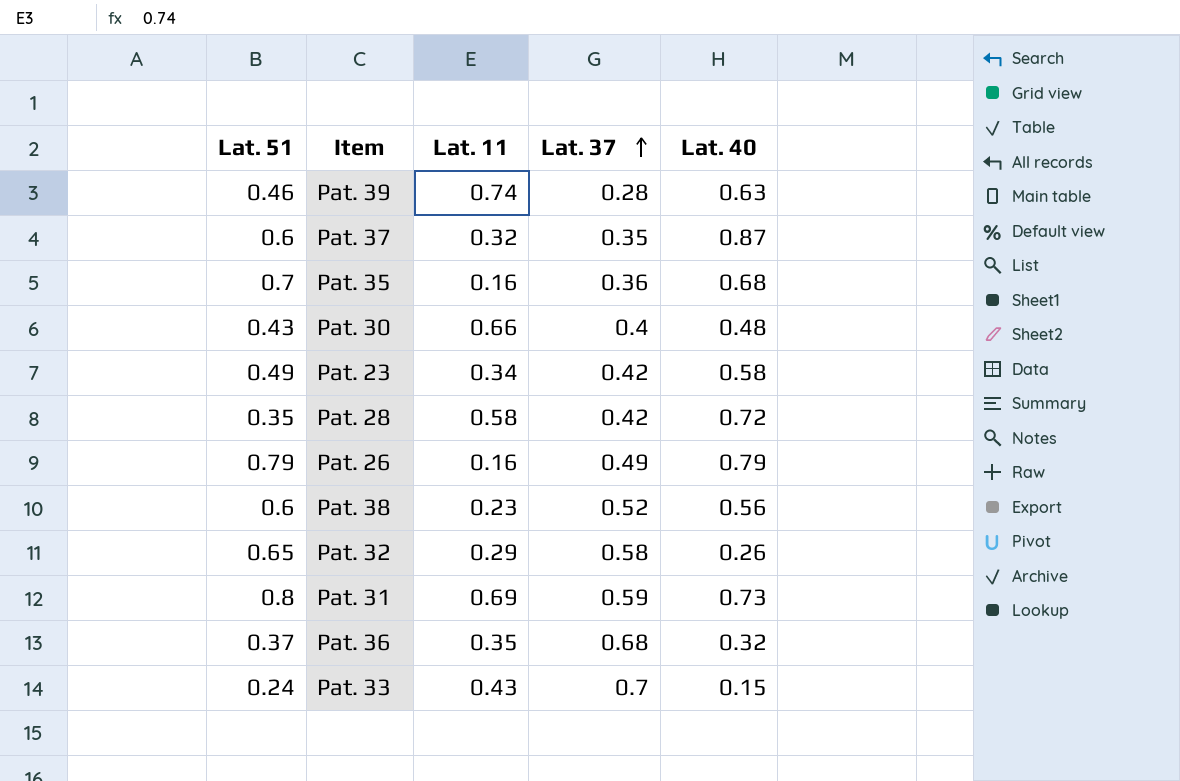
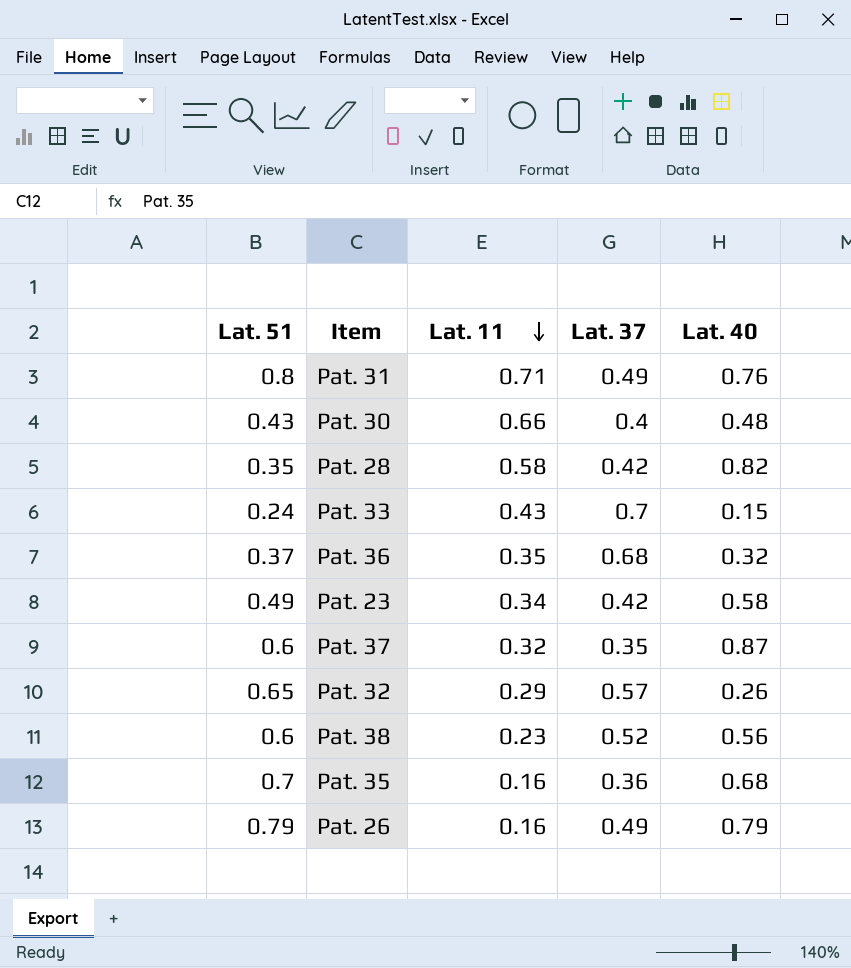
row order: Lat. 37 ascending -> Lat. 11 descending
row Pat. 39: 0.46 | 0.74 | 0.28 | 0.63 -> none
Pat. 31 | Lat. 11: 0.69 -> 0.71
Pat. 31 | Lat. 37: 0.59 -> 0.49
Pat. 31 | Lat. 40: 0.73 -> 0.76
Pat. 28 | Lat. 40: 0.72 -> 0.82
Pat. 32 | Lat. 37: 0.58 -> 0.57

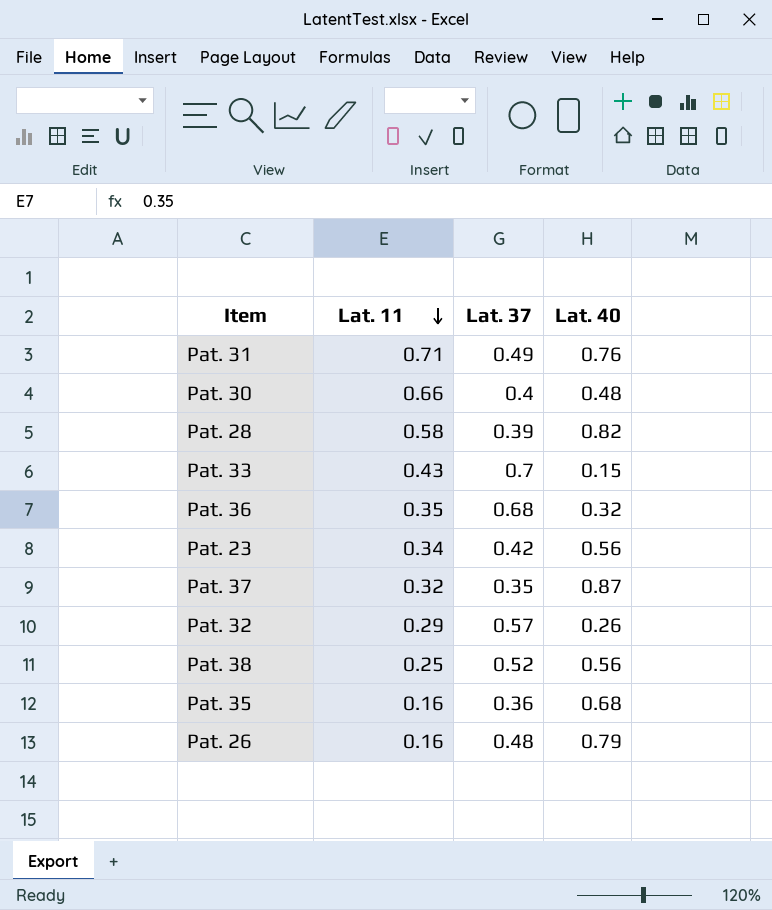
column Lat. 51 | position: 1 -> none
Pat. 28 | Lat. 37: 0.42 -> 0.39
Pat. 23 | Lat. 40: 0.58 -> 0.56
Pat. 38 | Lat. 11: 0.23 -> 0.25
Pat. 26 | Lat. 37: 0.49 -> 0.48

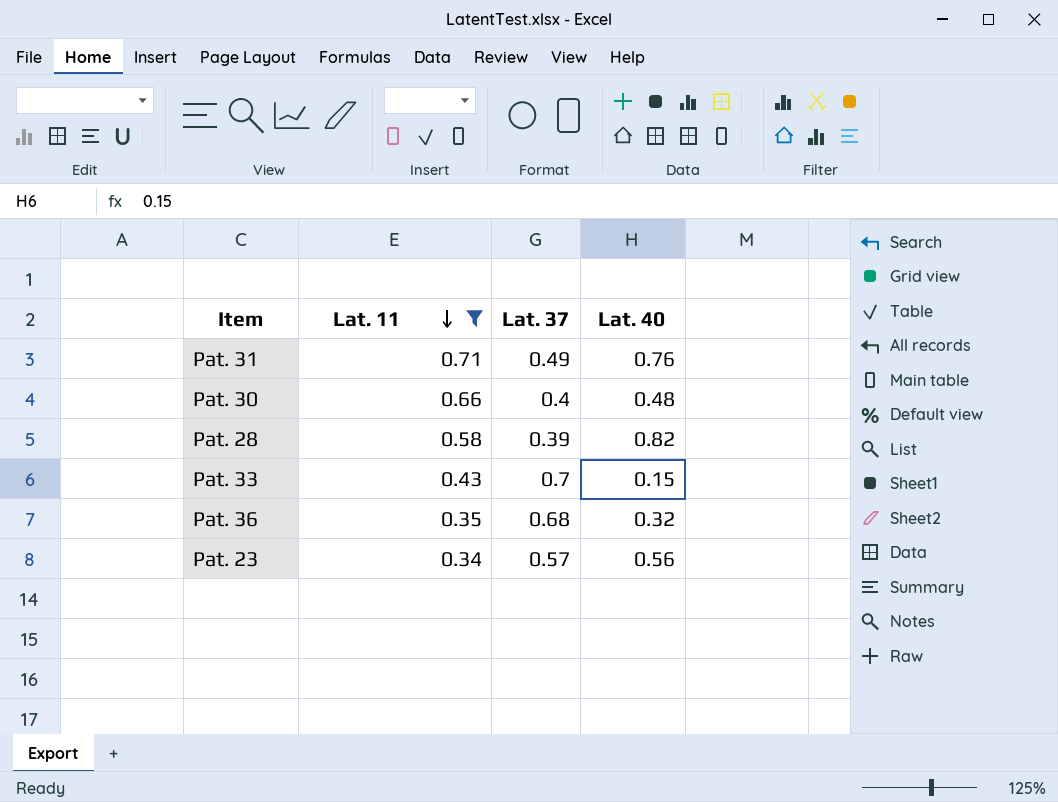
filter: none -> Lat. 11 >= 0.34
Pat. 23 | Lat. 37: 0.42 -> 0.57

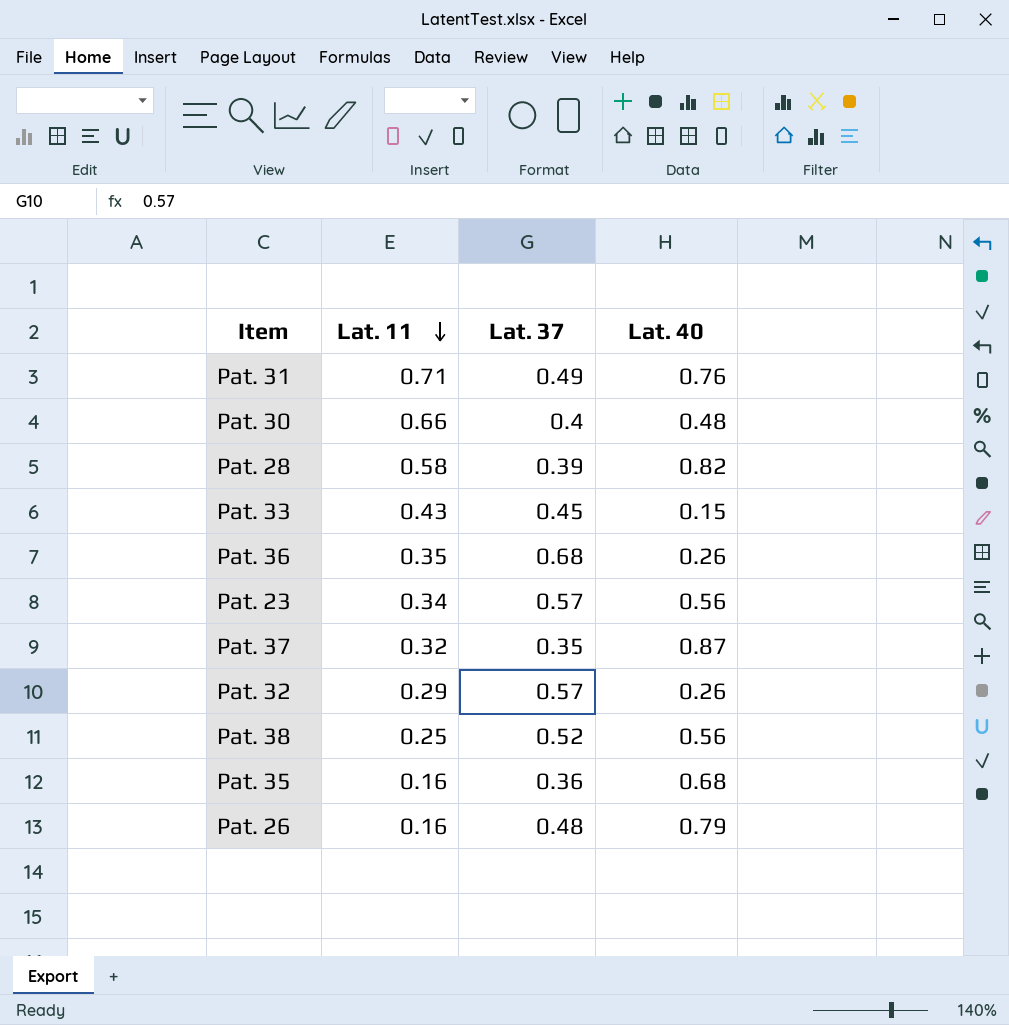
filter: Lat. 11 >= 0.34 -> none
Pat. 33 | Lat. 37: 0.7 -> 0.45
Pat. 36 | Lat. 40: 0.32 -> 0.26

